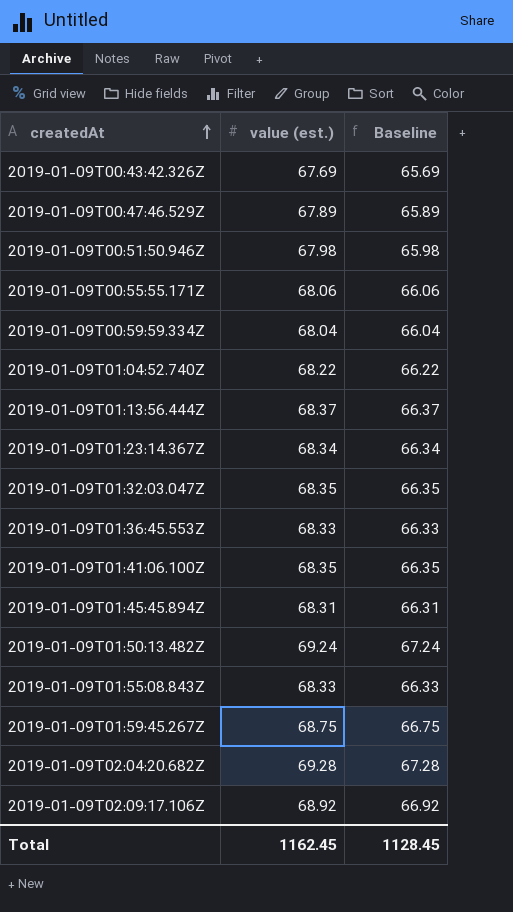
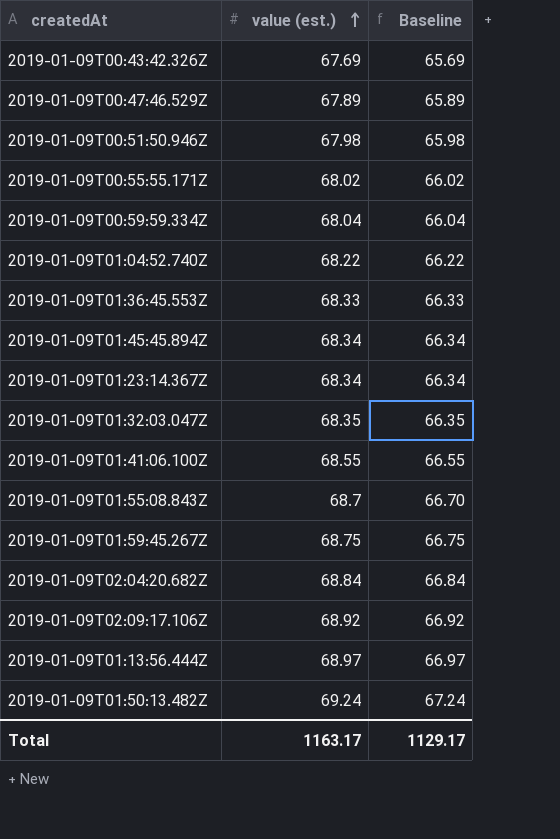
row order: createdAt ascending -> value (est.) ascending
2019-01-09T00:55:55.171Z | value (est.): 68.06 -> 68.02
2019-01-09T00:55:55.171Z | Baseline: 66.06 -> 66.02
2019-01-09T01:45:45.894Z | value (est.): 68.31 -> 68.34
2019-01-09T01:45:45.894Z | Baseline: 66.31 -> 66.34
2019-01-09T01:41:06.100Z | value (est.): 68.35 -> 68.55
2019-01-09T01:41:06.100Z | Baseline: 66.35 -> 66.55
2019-01-09T01:55:08.843Z | value (est.): 68.33 -> 68.7
2019-01-09T01:55:08.843Z | Baseline: 66.33 -> 66.70
2019-01-09T02:04:20.682Z | value (est.): 69.28 -> 68.84
2019-01-09T02:04:20.682Z | Baseline: 67.28 -> 66.84
2019-01-09T01:13:56.444Z | value (est.): 68.37 -> 68.97
2019-01-09T01:13:56.444Z | Baseline: 66.37 -> 66.97
Total | value (est.): 1162.45 -> 1163.17
Total | Baseline: 1128.45 -> 1129.17

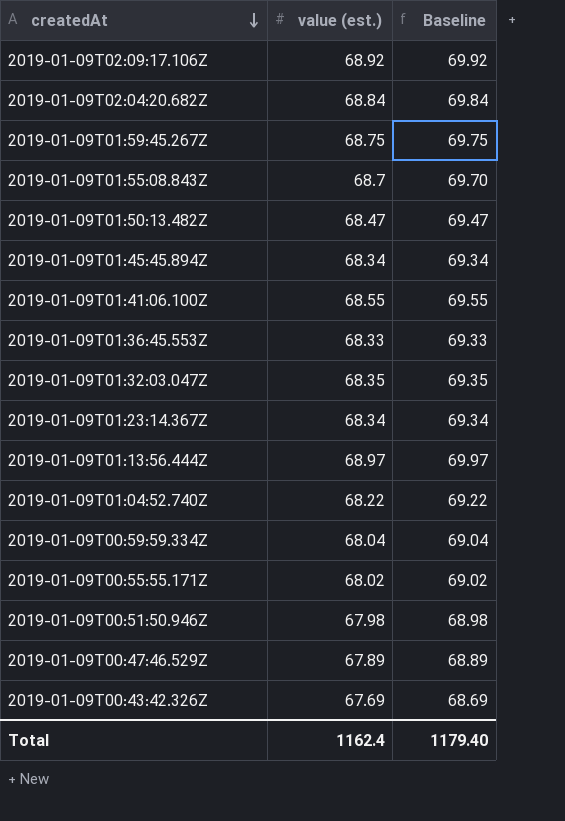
row order: value (est.) ascending -> createdAt descending
column Baseline | formula: [value (est.)] - 2 -> [value (est.)] + 1
2019-01-09T01:50:13.482Z | value (est.): 69.24 -> 68.47
Total | value (est.): 1163.17 -> 1162.4
Total | Baseline: 1129.17 -> 1179.40

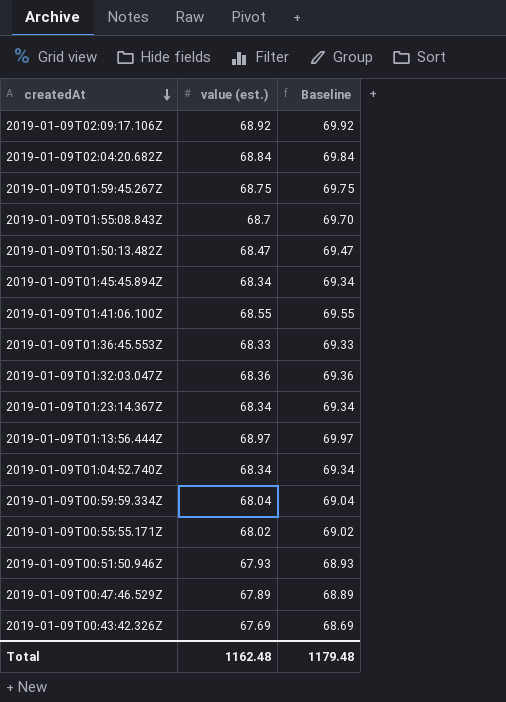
2019-01-09T01:32:03.047Z | value (est.): 68.35 -> 68.36
2019-01-09T01:32:03.047Z | Baseline: 69.35 -> 69.36
2019-01-09T01:04:52.740Z | value (est.): 68.22 -> 68.34
2019-01-09T01:04:52.740Z | Baseline: 69.22 -> 69.34
2019-01-09T00:51:50.946Z | value (est.): 67.98 -> 67.93
2019-01-09T00:51:50.946Z | Baseline: 68.98 -> 68.93
Total | value (est.): 1162.4 -> 1162.48
Total | Baseline: 1179.40 -> 1179.48

